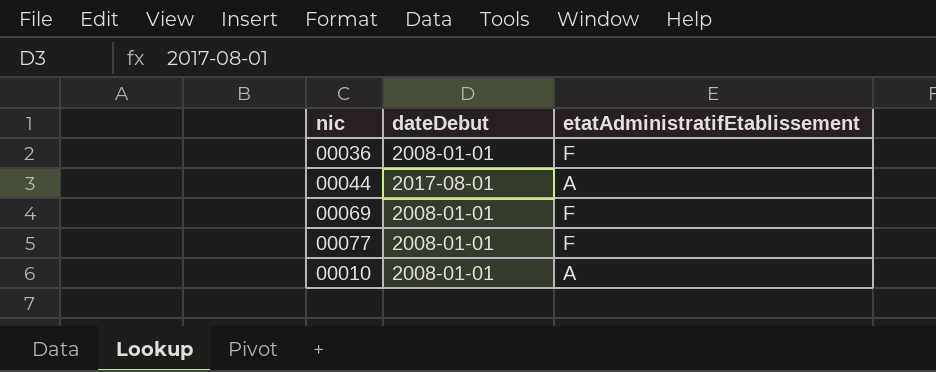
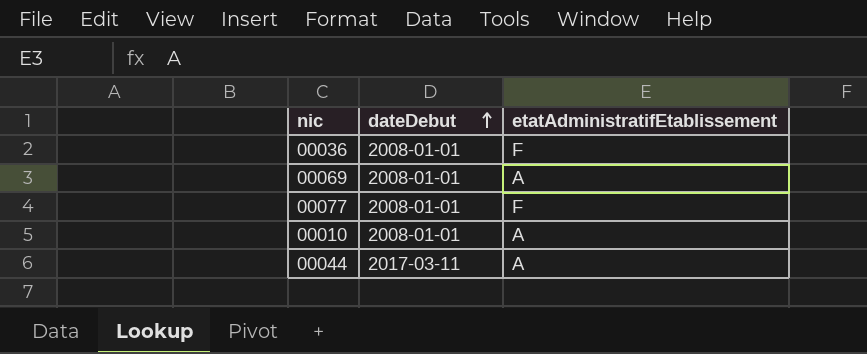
row order: none -> dateDebut ascending
00069 | etatAdministratifEtablissement: F -> A
00044 | dateDebut: 2017-08-01 -> 2017-03-11

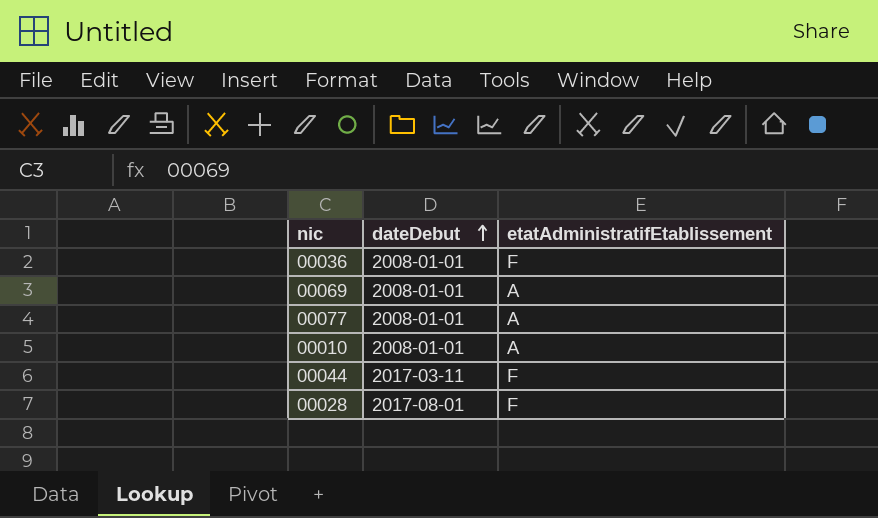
00077 | etatAdministratifEtablissement: F -> A
00044 | etatAdministratifEtablissement: A -> F
row 00028: none -> 2017-08-01 | F

